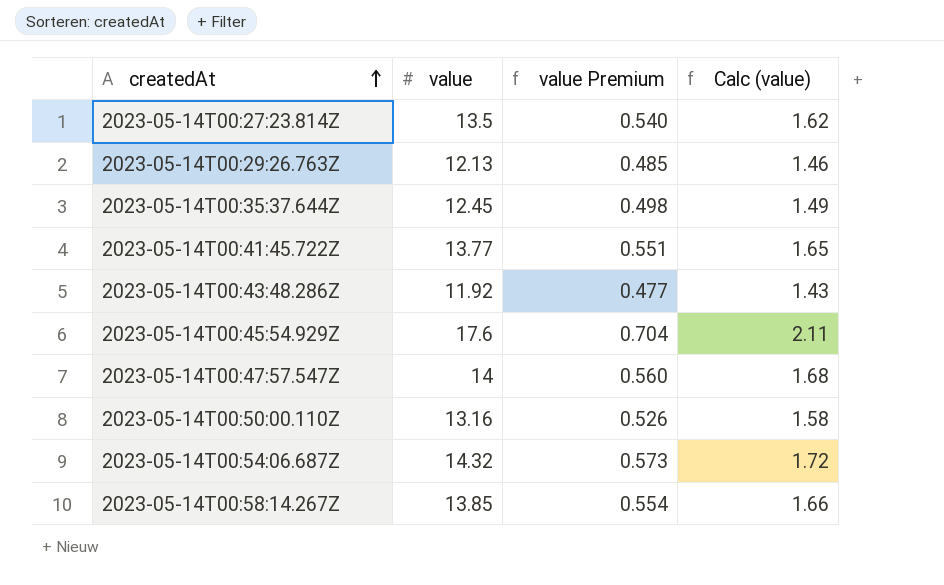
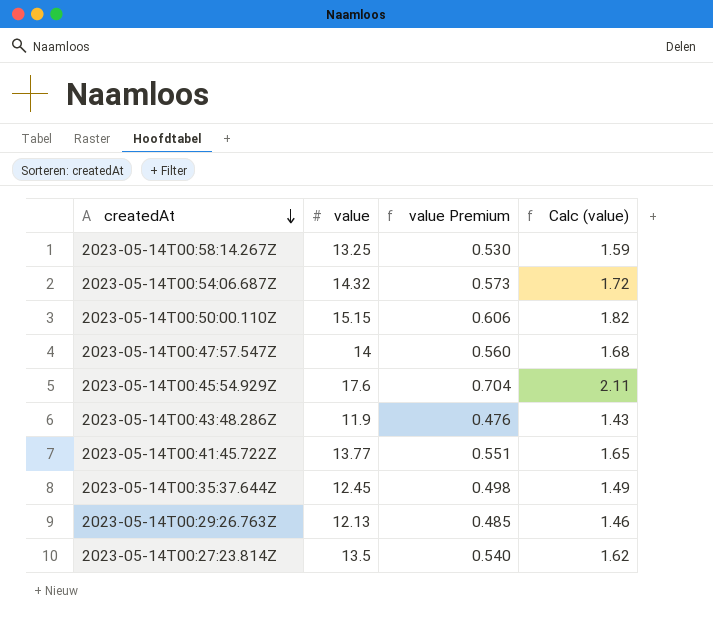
row order: createdAt ascending -> createdAt descending
2023-05-14T00:58:14.267Z | value: 13.85 -> 13.25
2023-05-14T00:58:14.267Z | value Premium: 0.554 -> 0.530
2023-05-14T00:58:14.267Z | Calc (value): 1.66 -> 1.59
2023-05-14T00:50:00.110Z | value: 13.16 -> 15.15
2023-05-14T00:50:00.110Z | value Premium: 0.526 -> 0.606
2023-05-14T00:50:00.110Z | Calc (value): 1.58 -> 1.82
2023-05-14T00:43:48.286Z | value: 11.92 -> 11.9
2023-05-14T00:43:48.286Z | value Premium: 0.477 -> 0.476

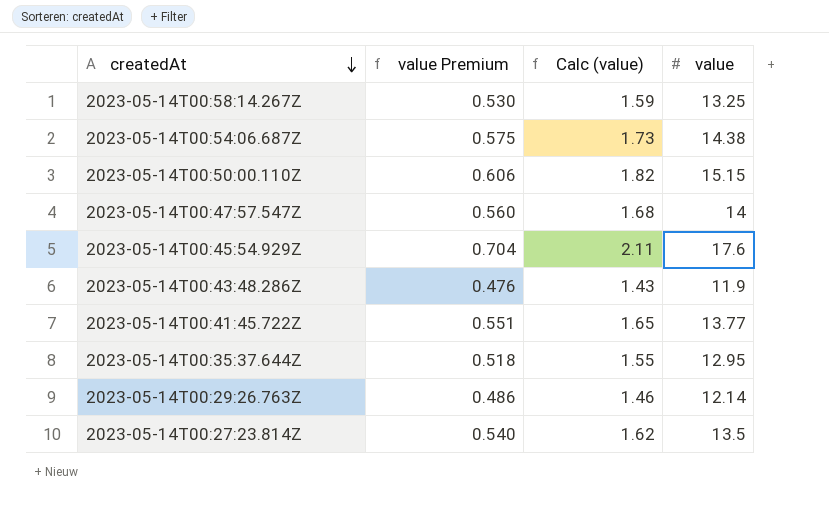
column value | position: 2 -> 4
2023-05-14T00:54:06.687Z | value Premium: 0.573 -> 0.575
2023-05-14T00:54:06.687Z | Calc (value): 1.72 -> 1.73
2023-05-14T00:54:06.687Z | value: 14.32 -> 14.38
2023-05-14T00:35:37.644Z | value Premium: 0.498 -> 0.518
2023-05-14T00:35:37.644Z | Calc (value): 1.49 -> 1.55
2023-05-14T00:35:37.644Z | value: 12.45 -> 12.95
2023-05-14T00:29:26.763Z | value Premium: 0.485 -> 0.486
2023-05-14T00:29:26.763Z | value: 12.13 -> 12.14

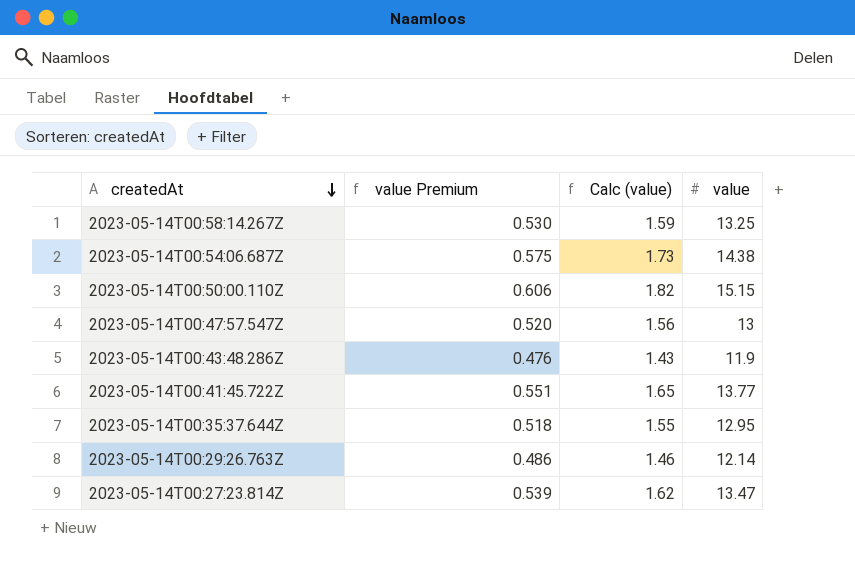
row 2023-05-14T00:45:54.929Z: 0.704 | 2.11 | 17.6 -> none
2023-05-14T00:47:57.547Z | value Premium: 0.560 -> 0.520
2023-05-14T00:47:57.547Z | Calc (value): 1.68 -> 1.56
2023-05-14T00:47:57.547Z | value: 14 -> 13
2023-05-14T00:27:23.814Z | value Premium: 0.540 -> 0.539
2023-05-14T00:27:23.814Z | value: 13.5 -> 13.47

